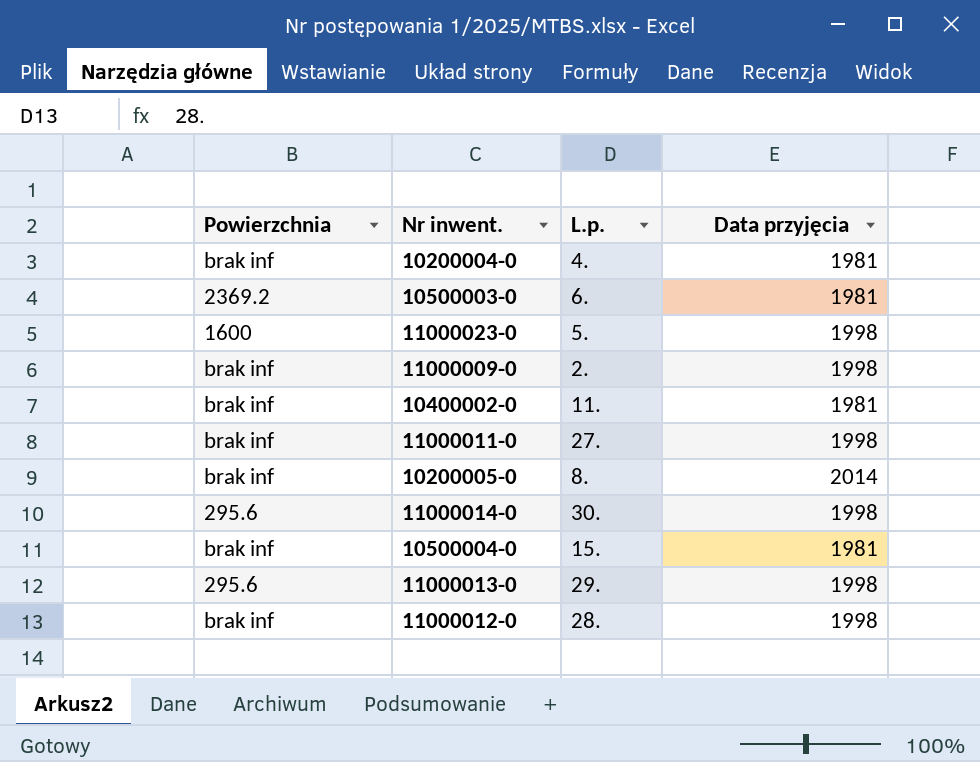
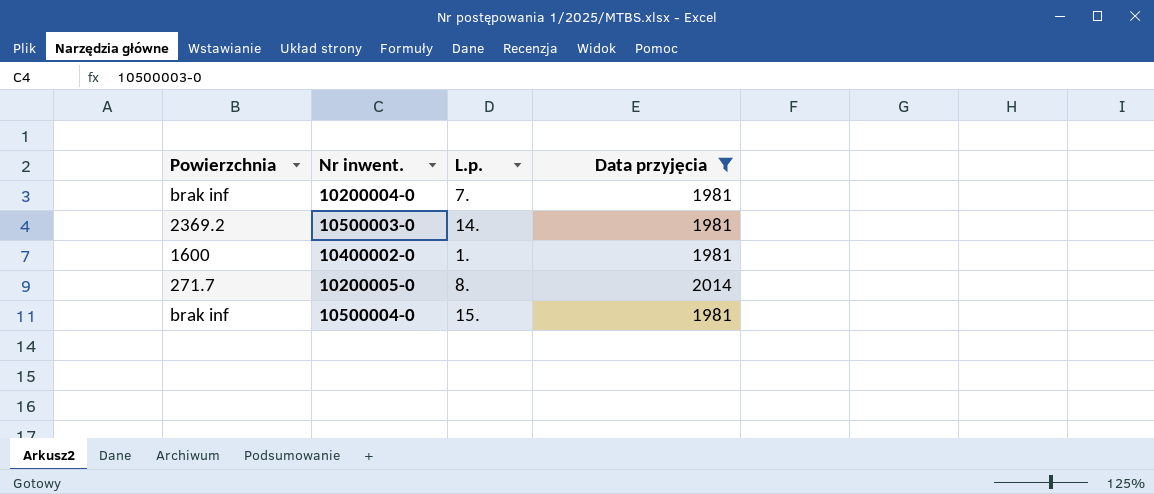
filter: none -> Data przyjęcia != 1998
10200004-0 | L.p.: 4. -> 7.
10500003-0 | L.p.: 6. -> 14.
10400002-0 | Powierzchnia: brak inf -> 1600
10400002-0 | L.p.: 11. -> 1.
10200005-0 | Powierzchnia: brak inf -> 271.7

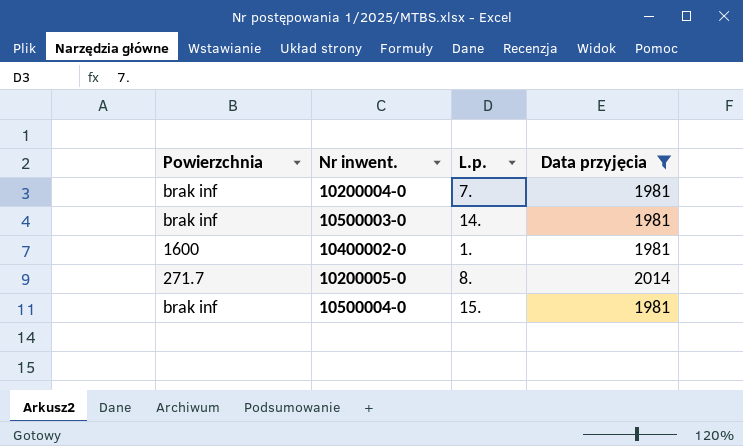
10500003-0 | Powierzchnia: 2369.2 -> brak inf

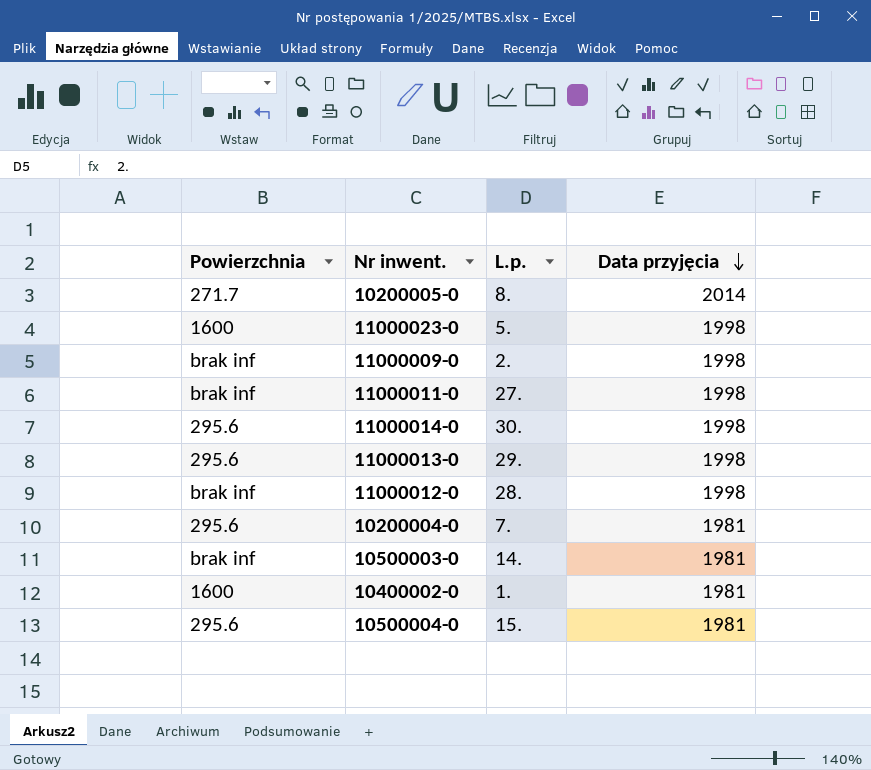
filter: Data przyjęcia != 1998 -> none
row order: none -> Data przyjęcia descending
10200004-0 | Powierzchnia: brak inf -> 295.6
10500004-0 | Powierzchnia: brak inf -> 295.6

